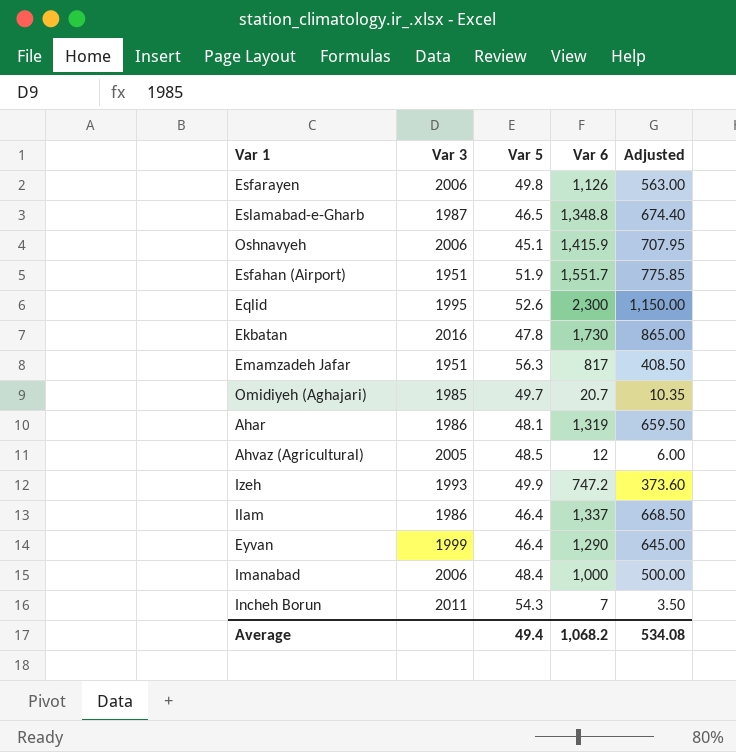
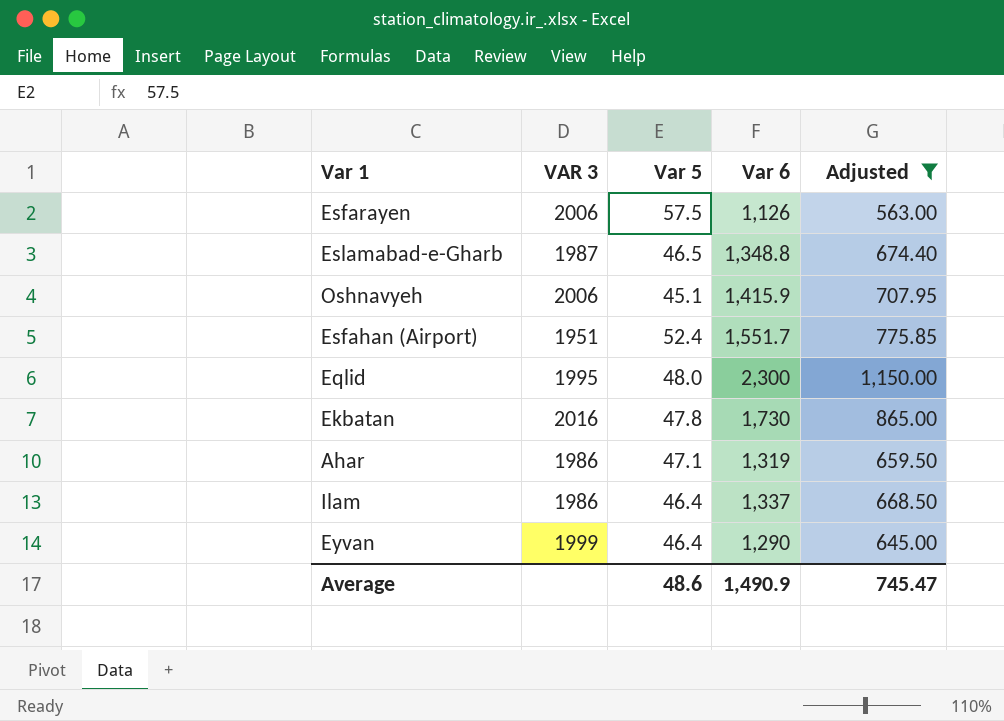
filter: none -> Adjusted >= 563.00
column name: Var 3 -> VAR 3
Esfarayen | Var 5: 49.8 -> 57.5
Esfahan (Airport) | Var 5: 51.9 -> 52.4
Eqlid | Var 5: 52.6 -> 48.0
Ahar | Var 5: 48.1 -> 47.1
Average | Var 5: 49.4 -> 48.6
Average | Var 6: 1,068.2 -> 1,490.9
Average | Adjusted: 534.08 -> 745.47

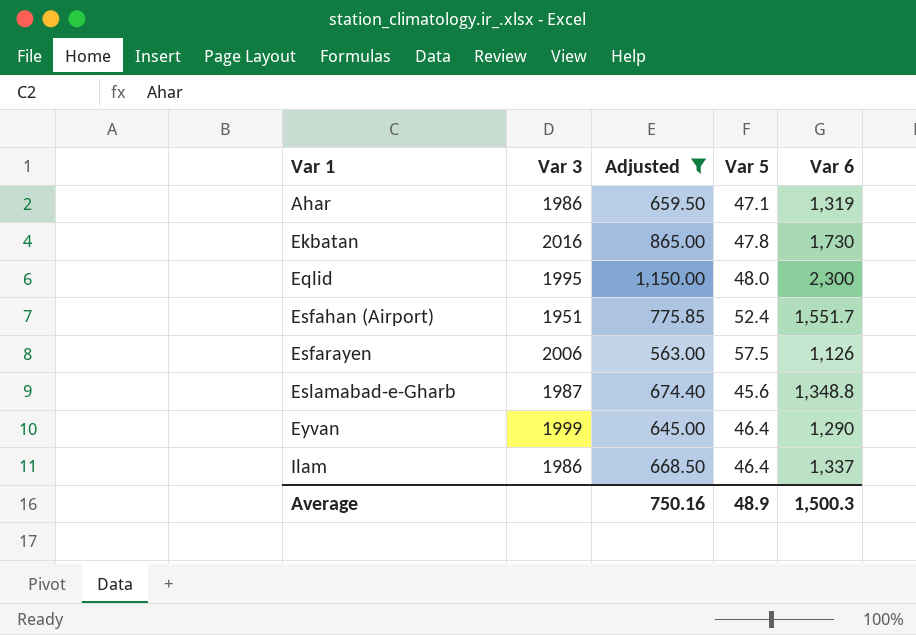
row order: none -> Var 1 ascending
column name: VAR 3 -> Var 3
column Adjusted | position: 5 -> 3
row Oshnavyeh: 2006 | 45.1 | 1,415.9 | 707.95 -> none
Eslamabad-e-Gharb | Var 5: 46.5 -> 45.6
Average | Adjusted: 745.47 -> 750.16
Average | Var 5: 48.6 -> 48.9
Average | Var 6: 1,490.9 -> 1,500.3

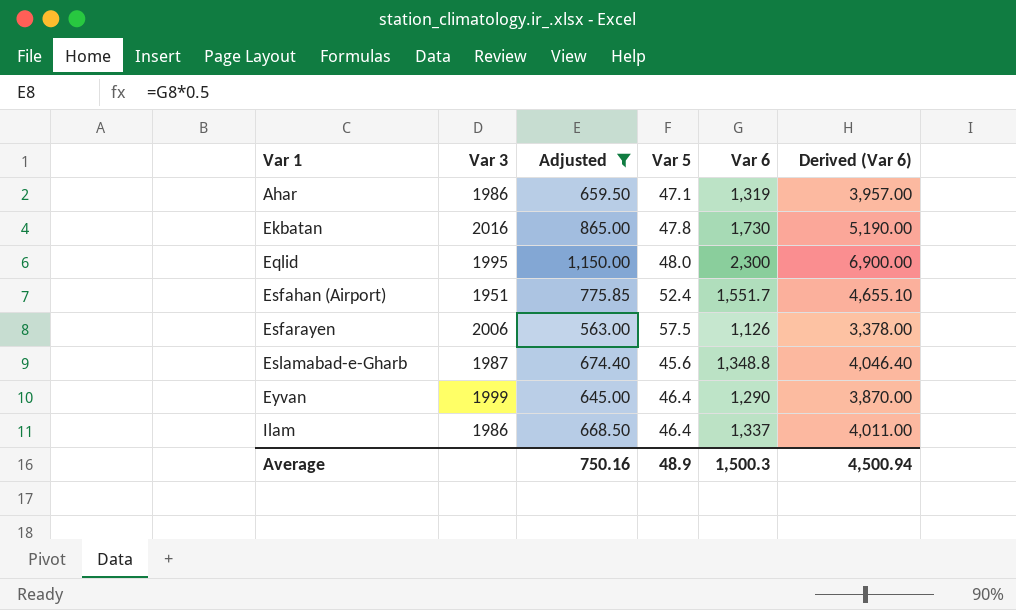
column Derived (Var 6) | formula: none -> [Var 6] * 3

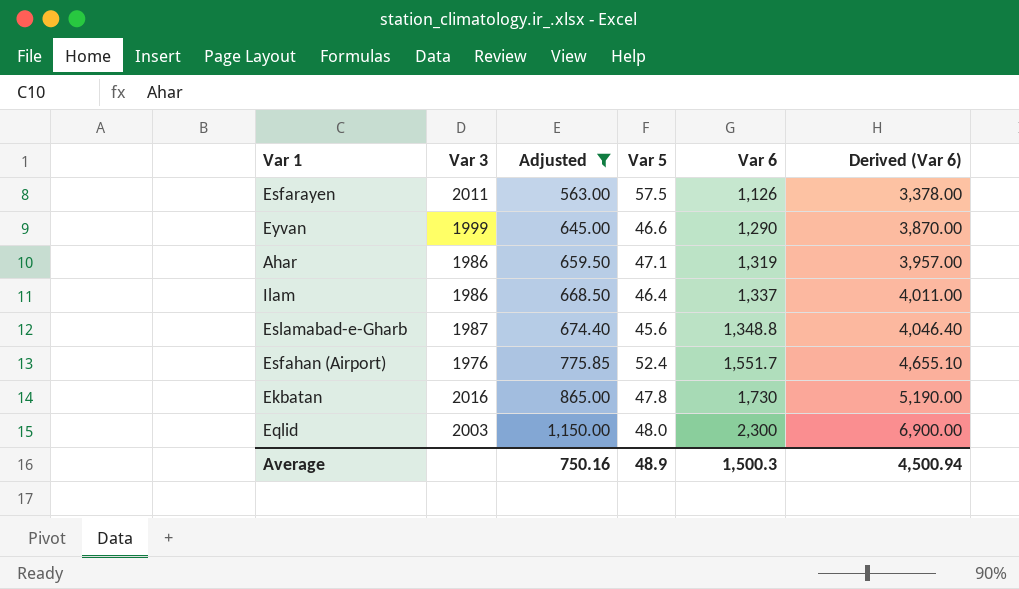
row order: Var 1 ascending -> Adjusted ascending
Esfarayen | Var 3: 2006 -> 2011
Eyvan | Var 5: 46.4 -> 46.6
Esfahan (Airport) | Var 3: 1951 -> 1976
Eqlid | Var 3: 1995 -> 2003

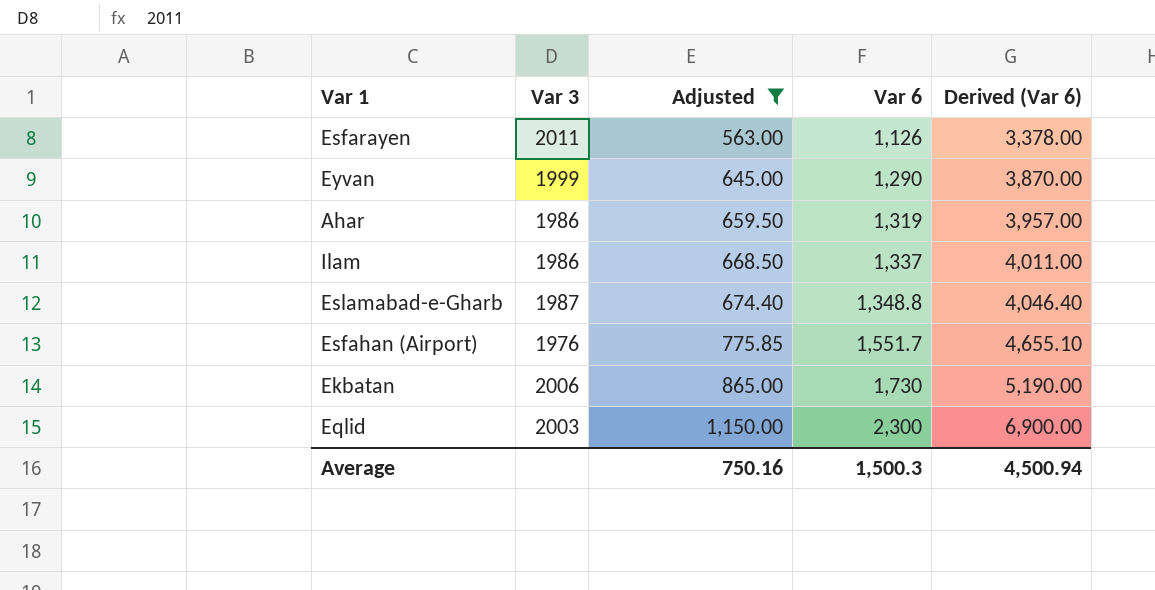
column Var 5 | position: 4 -> none
Ekbatan | Var 3: 2016 -> 2006

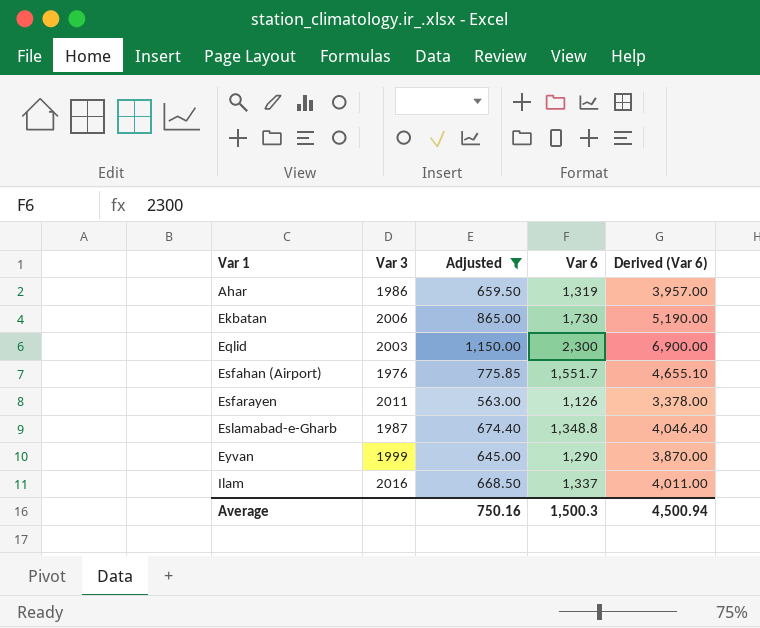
row order: Adjusted ascending -> Var 1 ascending
Ilam | Var 3: 1986 -> 2016

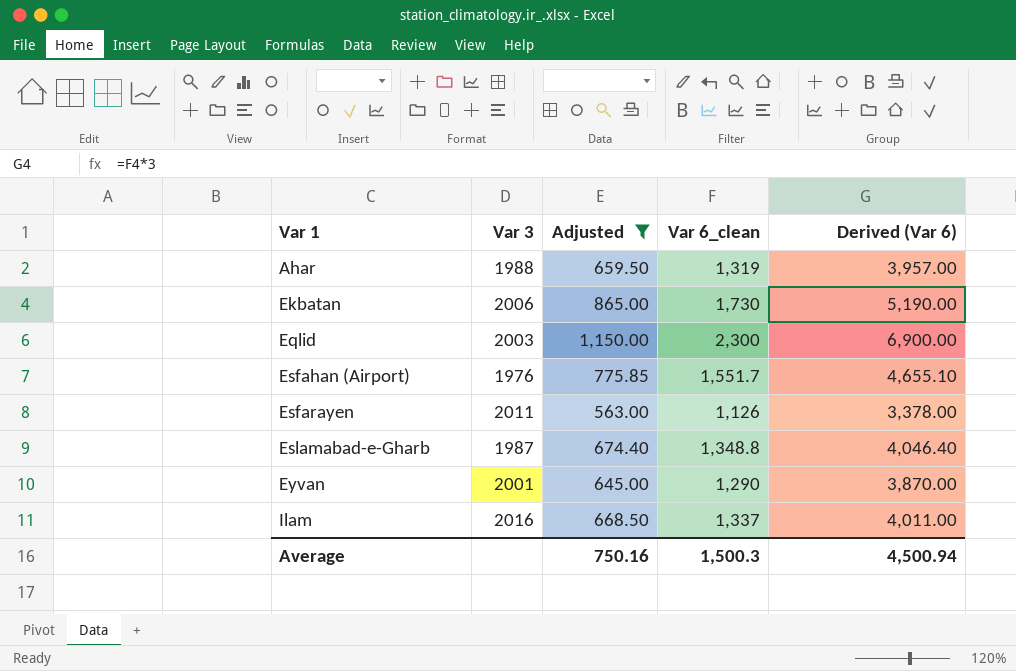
column name: Var 6 -> Var 6_clean
Ahar | Var 3: 1986 -> 1988
Eyvan | Var 3: 1999 -> 2001

